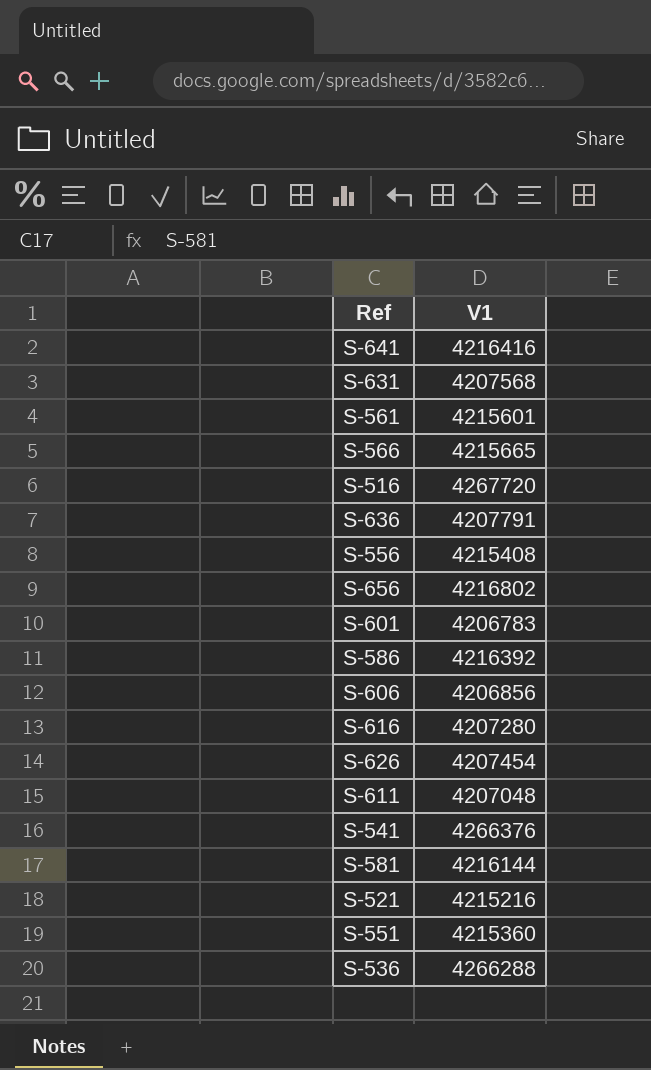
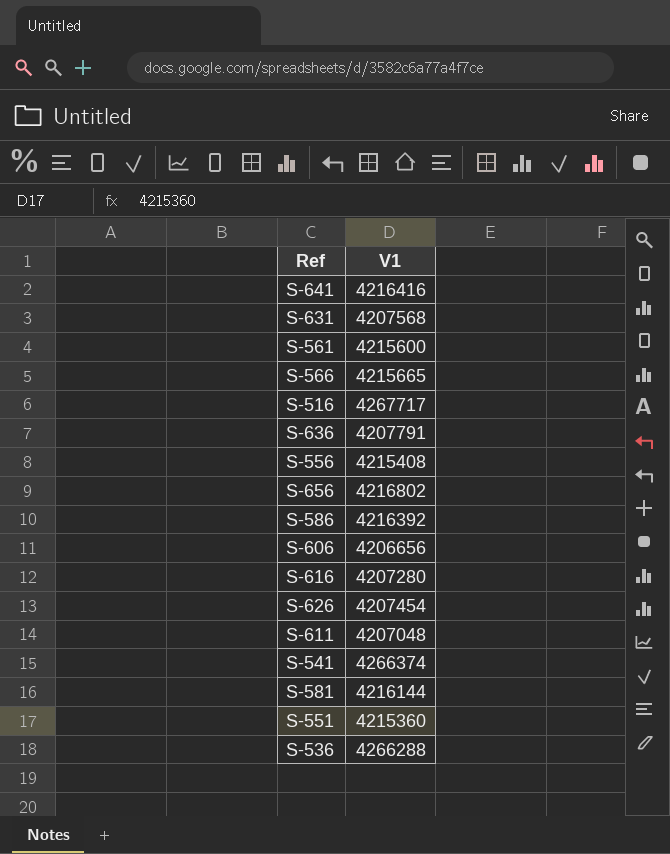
row S-601: 4206783 -> none
row S-521: 4215216 -> none
S-561 | V1: 4215601 -> 4215600
S-516 | V1: 4267720 -> 4267717
S-606 | V1: 4206856 -> 4206656
S-541 | V1: 4266376 -> 4266374

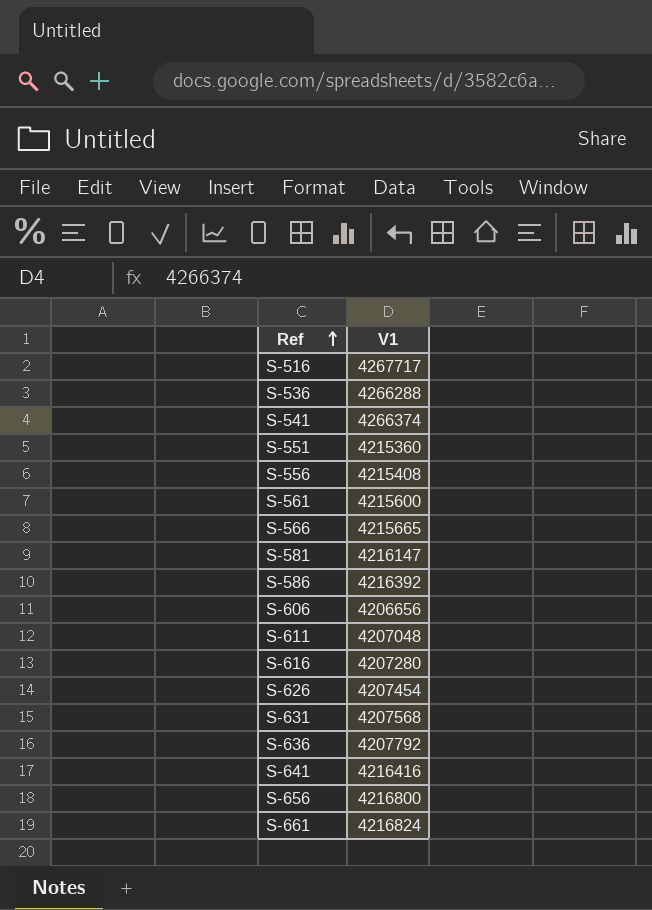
row order: none -> Ref ascending
S-581 | V1: 4216144 -> 4216147
S-636 | V1: 4207791 -> 4207792
S-656 | V1: 4216802 -> 4216800
row S-661: none -> 4216824

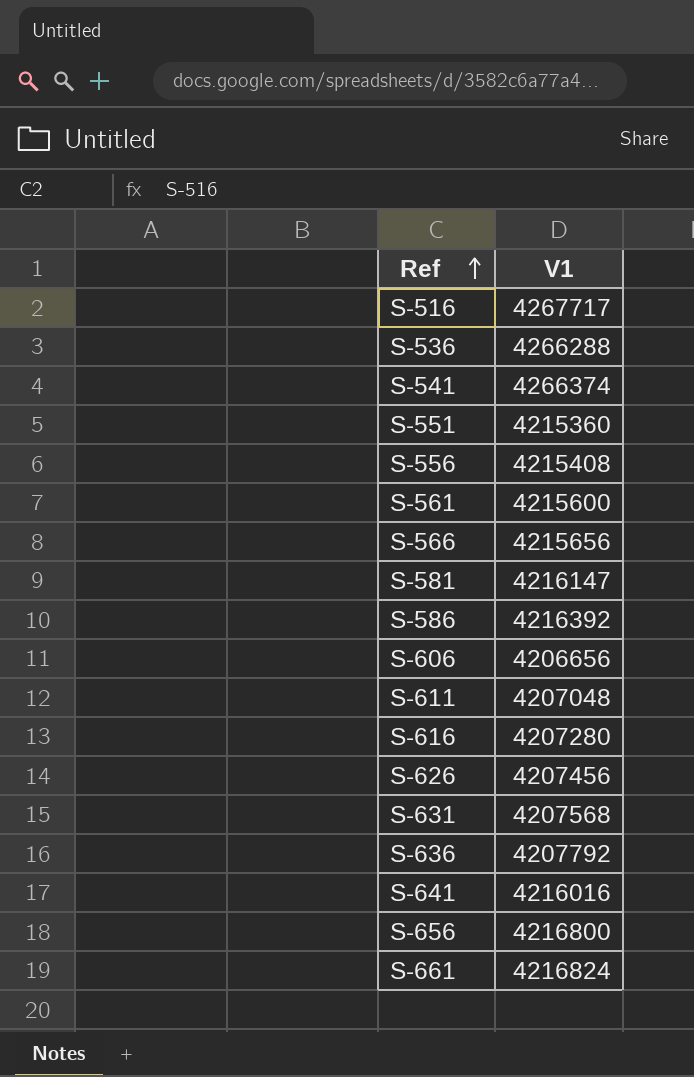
S-566 | V1: 4215665 -> 4215656
S-626 | V1: 4207454 -> 4207456
S-641 | V1: 4216416 -> 4216016

